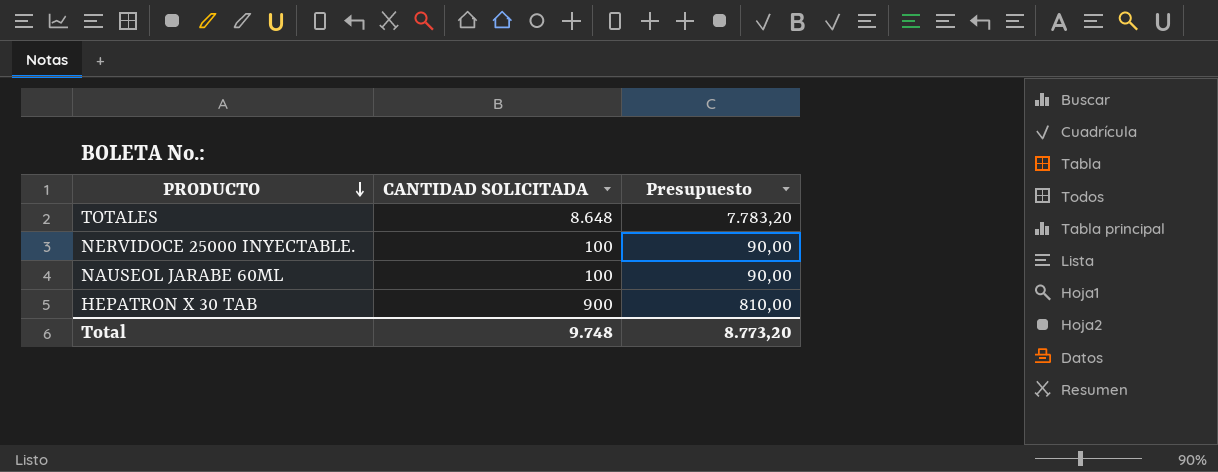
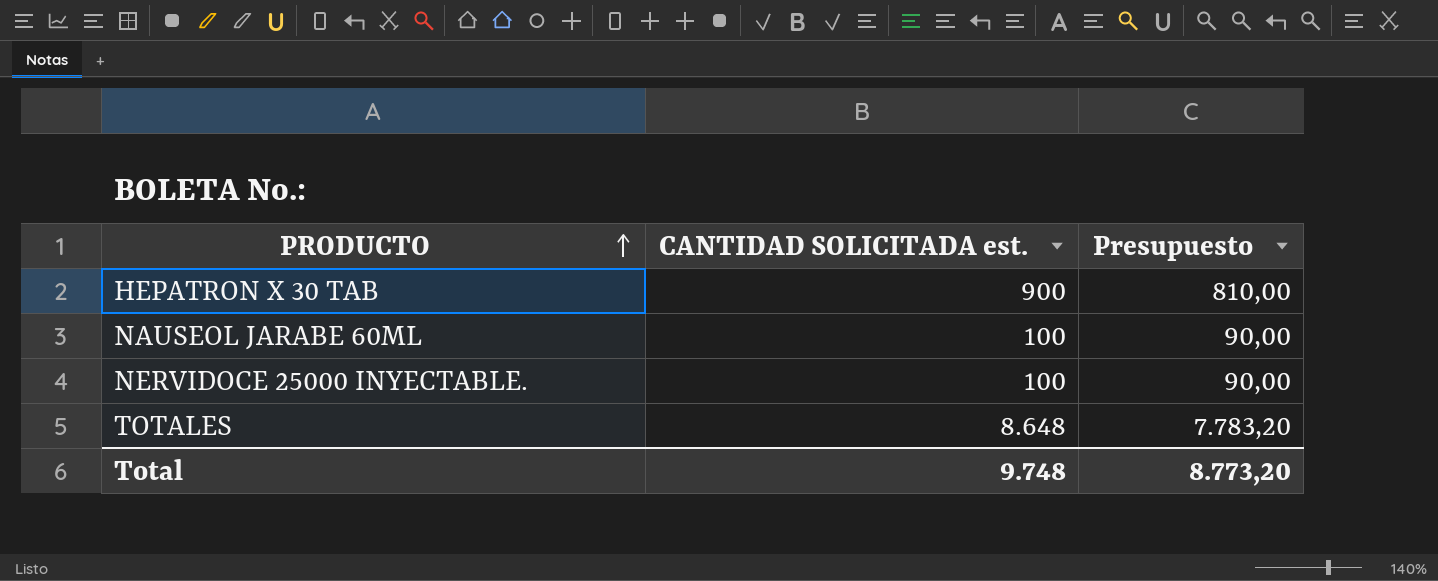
row order: PRODUCTO descending -> PRODUCTO ascending
column name: CANTIDAD SOLICITADA -> CANTIDAD SOLICITADA est.

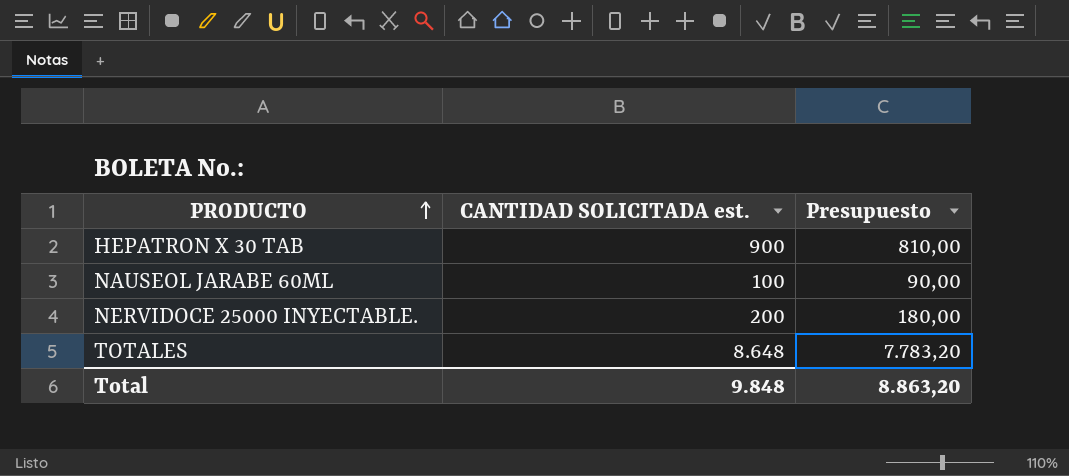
NERVIDOCE 25000 INYECTABLE. | CANTIDAD SOLICITADA est.: 100 -> 200
NERVIDOCE 25000 INYECTABLE. | Presupuesto: 90,00 -> 180,00
Total | CANTIDAD SOLICITADA est.: 9.748 -> 9.848
Total | Presupuesto: 8.773,20 -> 8.863,20

